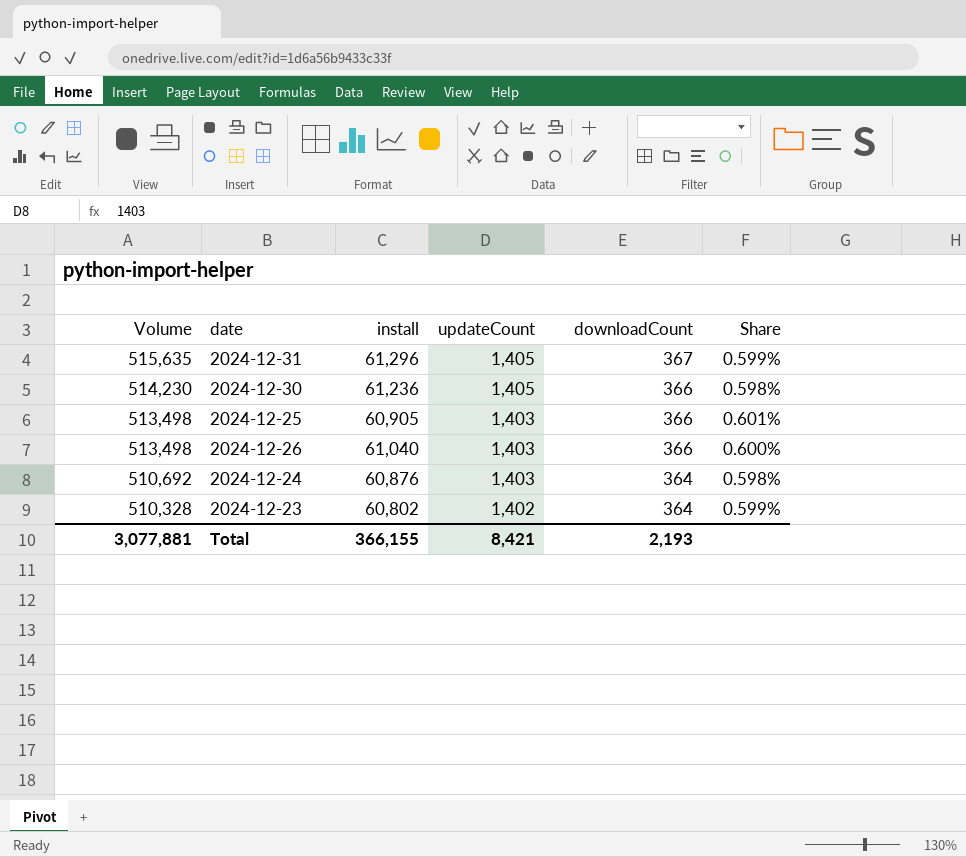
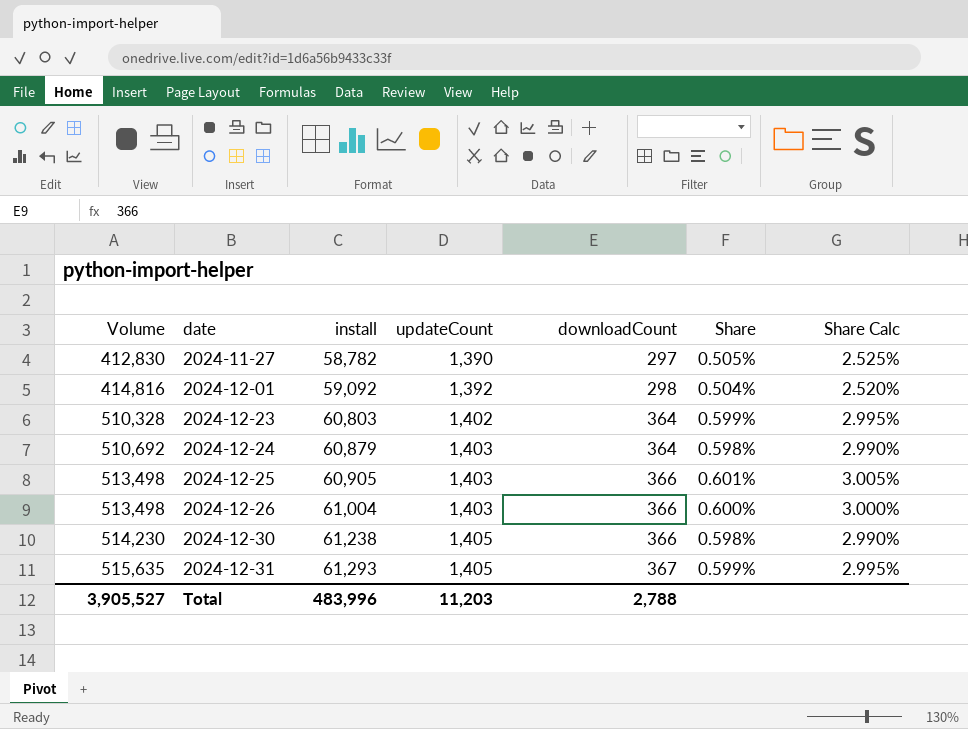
row order: Volume descending -> Volume ascending
column Share Calc | formula: none -> [Share] * 5
row 2024-11-27: none -> 412,830 | 58,782 | 1,390 | 297 | 0.505% | 2.525%
row 2024-12-01: none -> 414,816 | 59,092 | 1,392 | 298 | 0.504% | 2.520%
2024-12-23 | install: 60,802 -> 60,803
2024-12-24 | install: 60,876 -> 60,879
2024-12-26 | install: 61,040 -> 61,004
2024-12-30 | install: 61,236 -> 61,238
2024-12-31 | install: 61,296 -> 61,293
Total | Volume: 3,077,881 -> 3,905,527
Total | install: 366,155 -> 483,996
Total | updateCount: 8,421 -> 11,203
Total | downloadCount: 2,193 -> 2,788

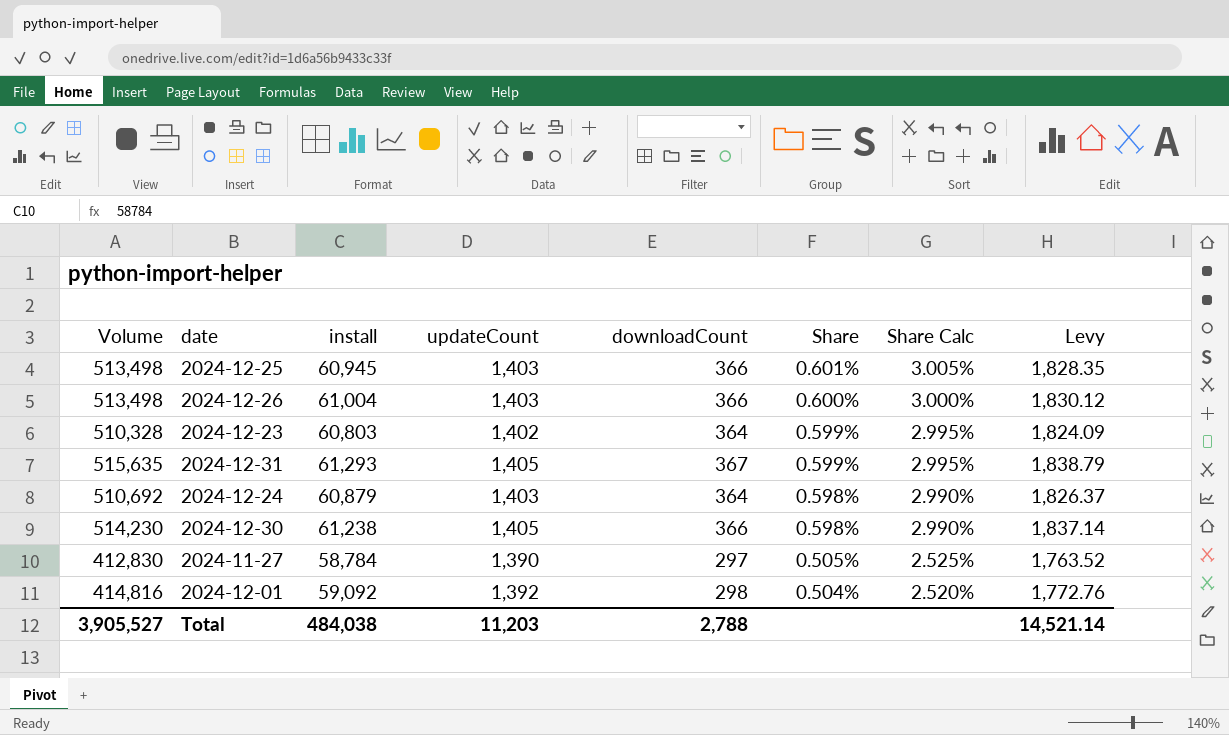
row order: Volume ascending -> Share descending
column Levy | formula: none -> [install] * 0.03
2024-12-25 | install: 60,905 -> 60,945
2024-11-27 | install: 58,782 -> 58,784
Total | install: 483,996 -> 484,038

